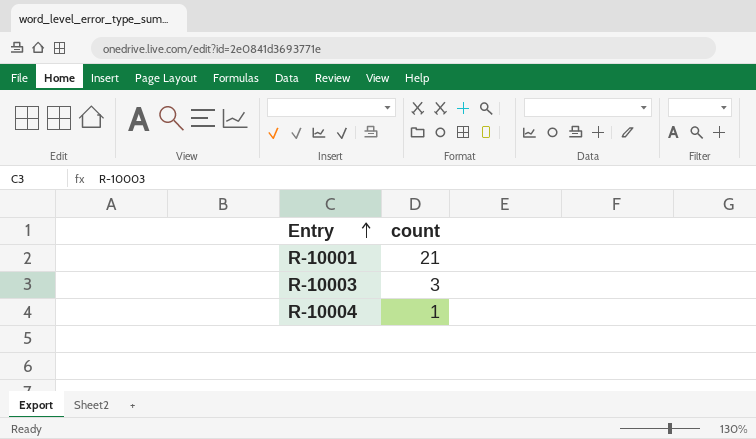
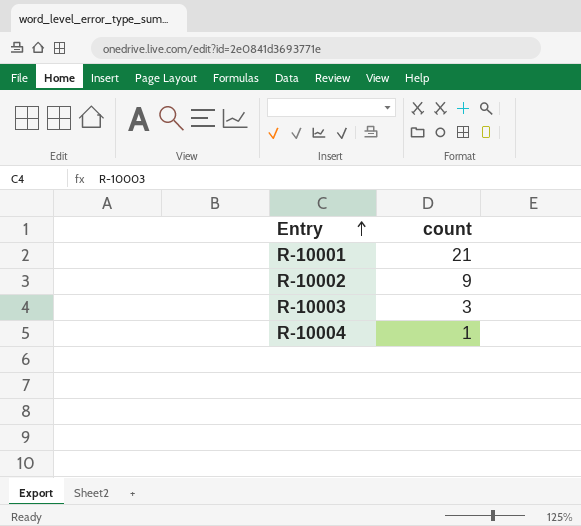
row R-10002: none -> 9

